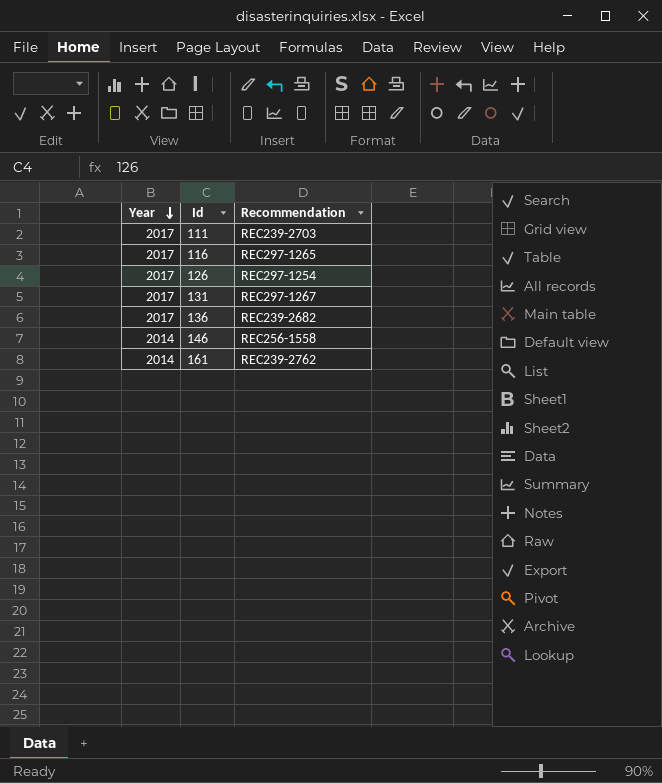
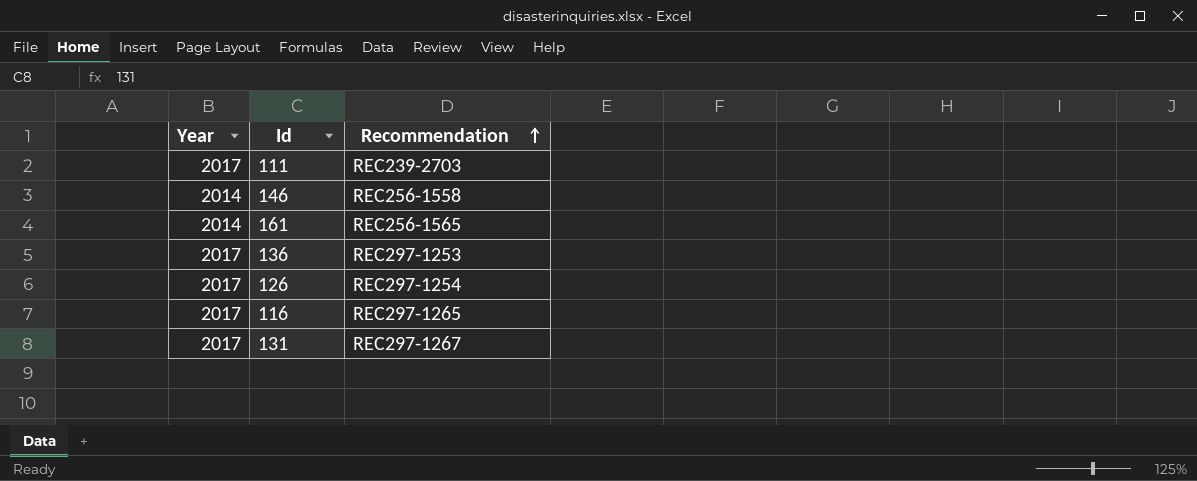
row order: Year descending -> Recommendation ascending
161 | Recommendation: REC239-2762 -> REC256-1565
136 | Recommendation: REC239-2682 -> REC297-1253

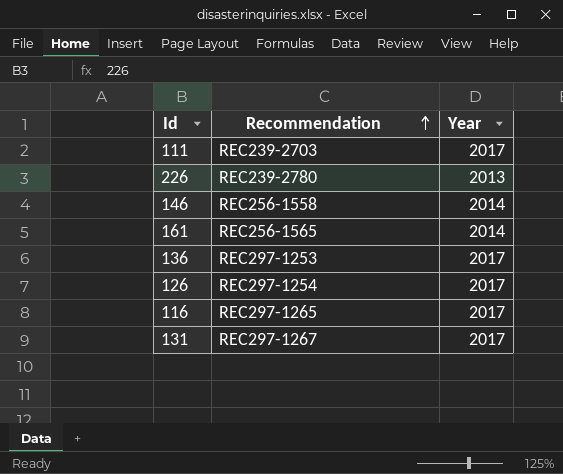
column Year | position: 1 -> 3
row 226: none -> REC239-2780 | 2013

